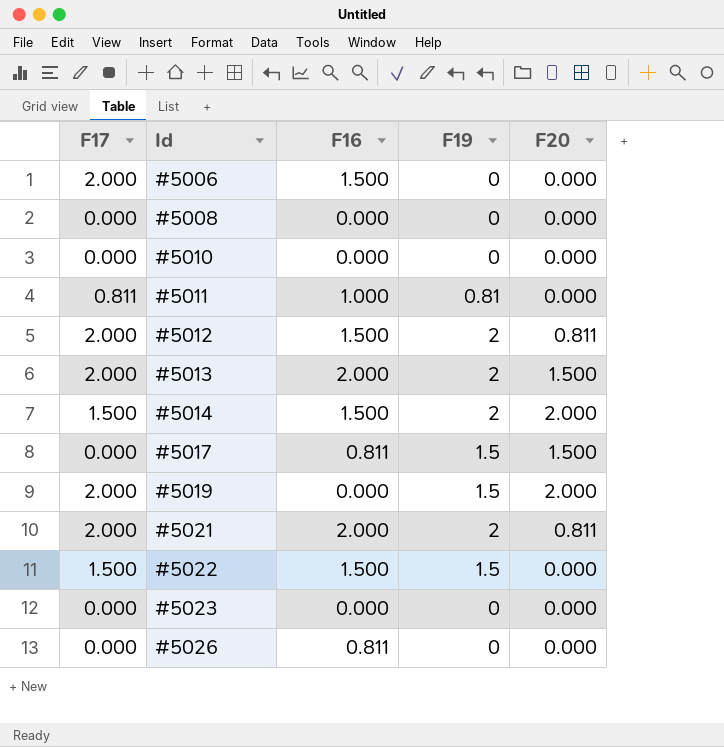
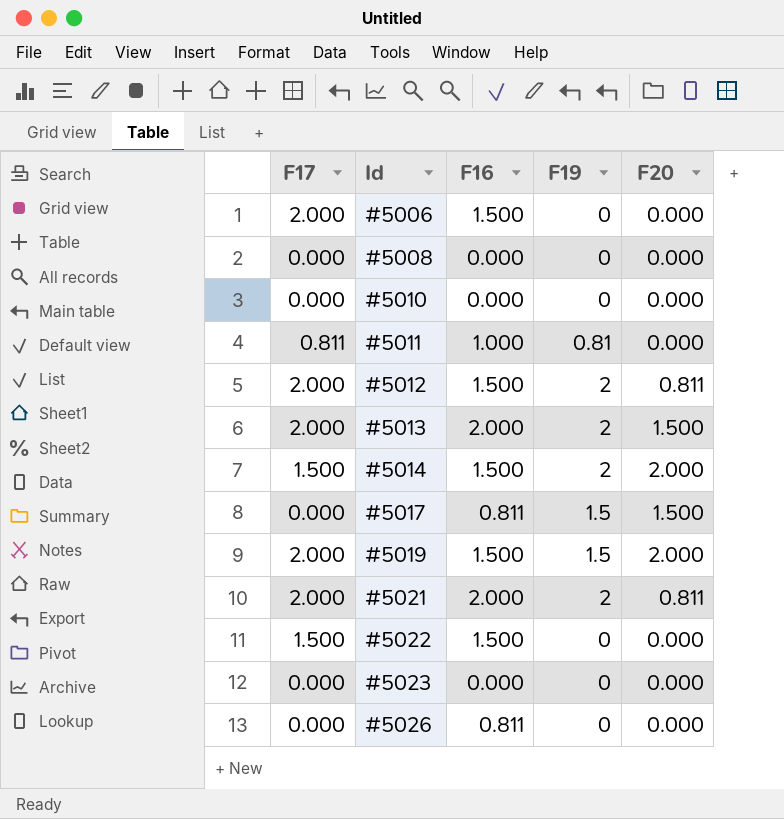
#5019 | F16: 0.000 -> 1.500
#5022 | F19: 1.5 -> 0

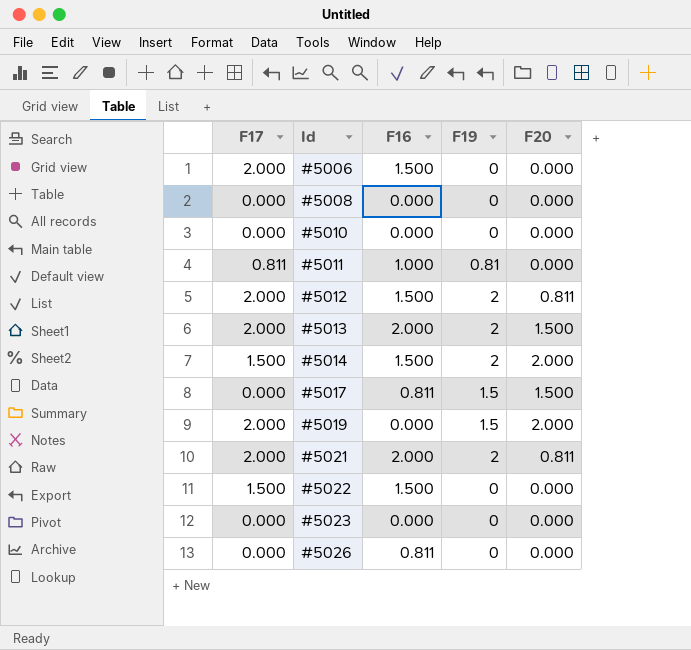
#5019 | F16: 1.500 -> 0.000

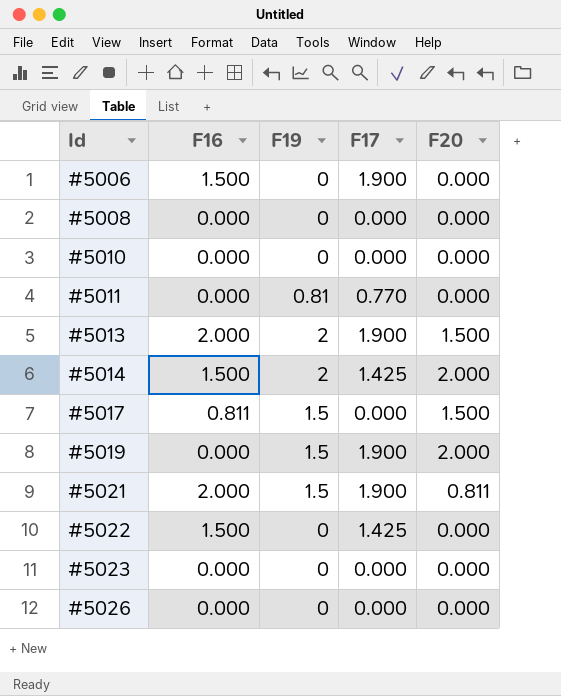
column F17 | position: 1 -> 4
row #5012: 2.000 | 1.500 | 2 | 0.811 -> none
#5006 | F17: 2.000 -> 1.900
#5011 | F16: 1.000 -> 0.000
#5011 | F17: 0.811 -> 0.770
#5013 | F17: 2.000 -> 1.900
#5014 | F17: 1.500 -> 1.425
#5019 | F17: 2.000 -> 1.900
#5021 | F19: 2 -> 1.5
#5021 | F17: 2.000 -> 1.900
#5022 | F17: 1.500 -> 1.425
#5026 | F16: 0.811 -> 0.000

